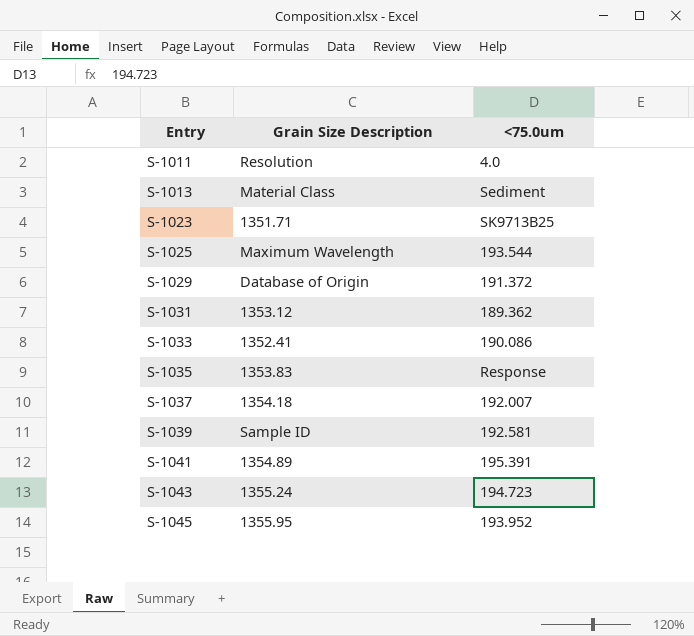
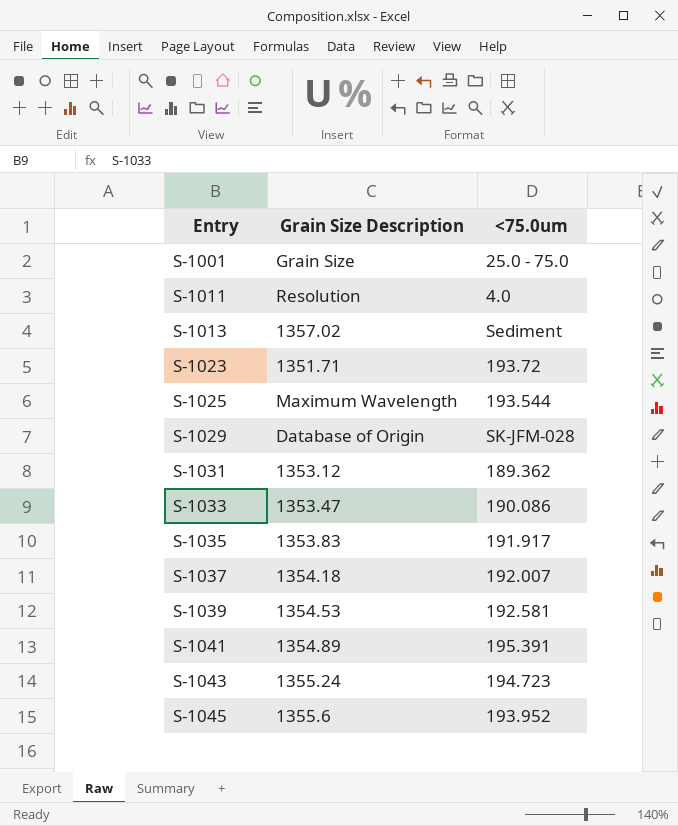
row S-1001: none -> Grain Size | 25.0 - 75.0
S-1013 | Grain Size Description: Material Class -> 1357.02
S-1023 | <75.0um: SK9713B25 -> 193.72
S-1029 | <75.0um: 191.372 -> SK-JFM-028
S-1033 | Grain Size Description: 1352.41 -> 1353.47
S-1035 | <75.0um: Response -> 191.917
S-1039 | Grain Size Description: Sample ID -> 1354.53
S-1045 | Grain Size Description: 1355.95 -> 1355.6

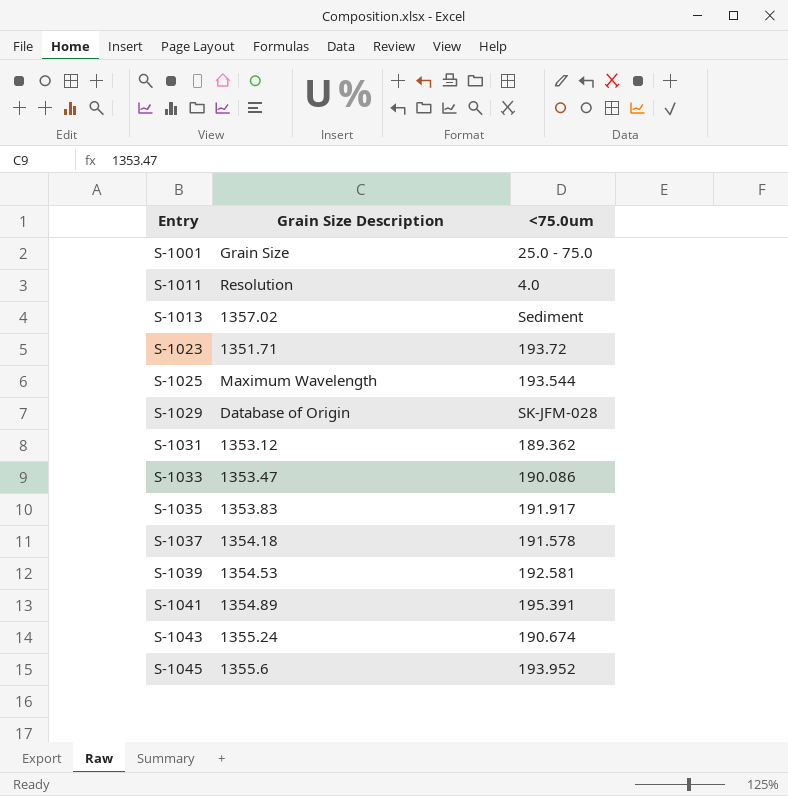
S-1037 | <75.0um: 192.007 -> 191.578
S-1043 | <75.0um: 194.723 -> 190.674

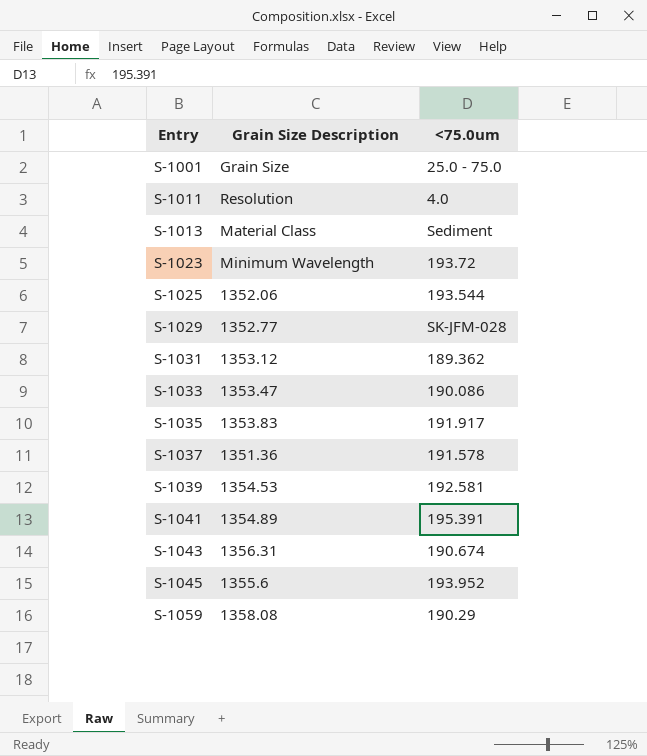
S-1013 | Grain Size Description: 1357.02 -> Material Class
S-1023 | Grain Size Description: 1351.71 -> Minimum Wavelength
S-1025 | Grain Size Description: Maximum Wavelength -> 1352.06
S-1029 | Grain Size Description: Database of Origin -> 1352.77
S-1037 | Grain Size Description: 1354.18 -> 1351.36
S-1043 | Grain Size Description: 1355.24 -> 1356.31
row S-1059: none -> 1358.08 | 190.29

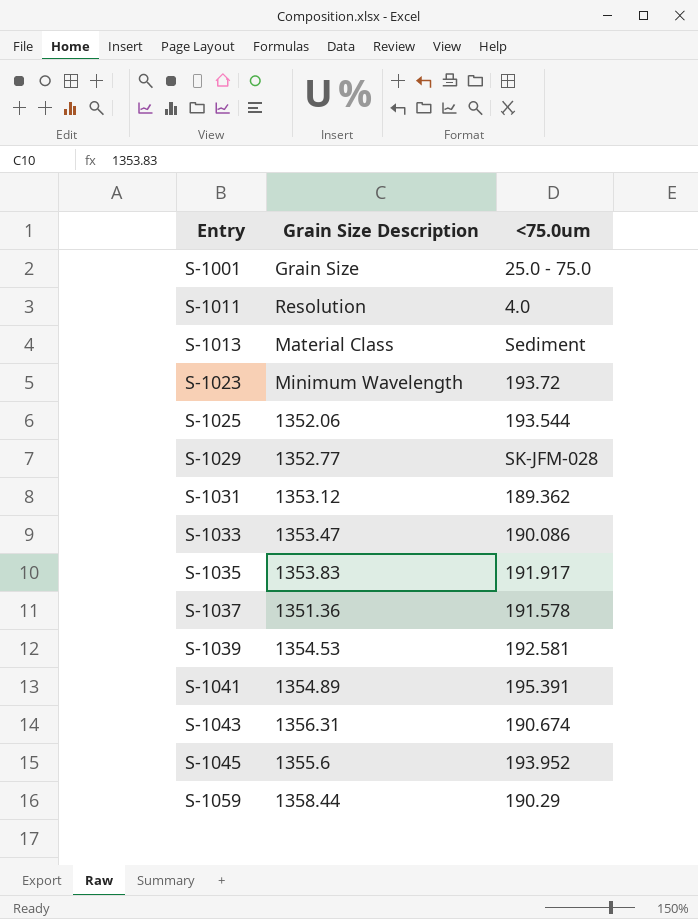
S-1059 | Grain Size Description: 1358.08 -> 1358.44

